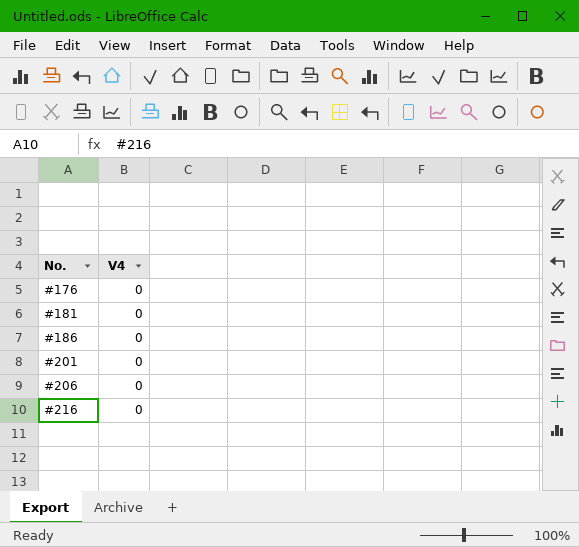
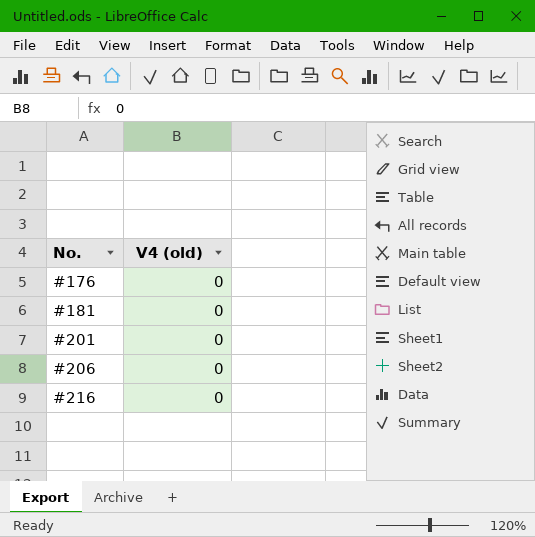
column name: V4 -> V4 (old)
row #186: 0 -> none

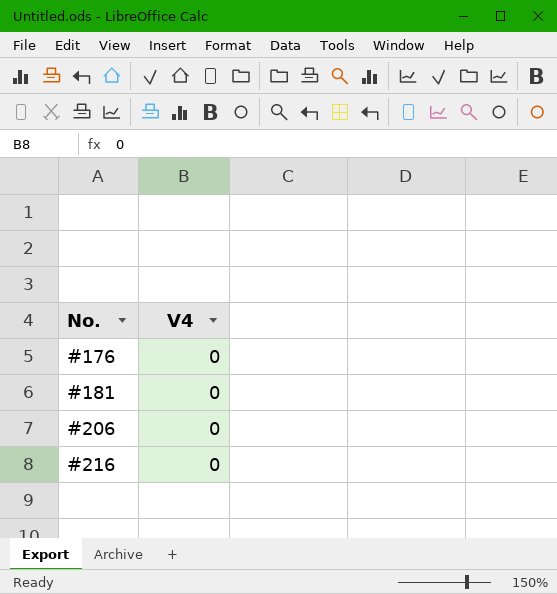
column name: V4 (old) -> V4
row #201: 0 -> none

